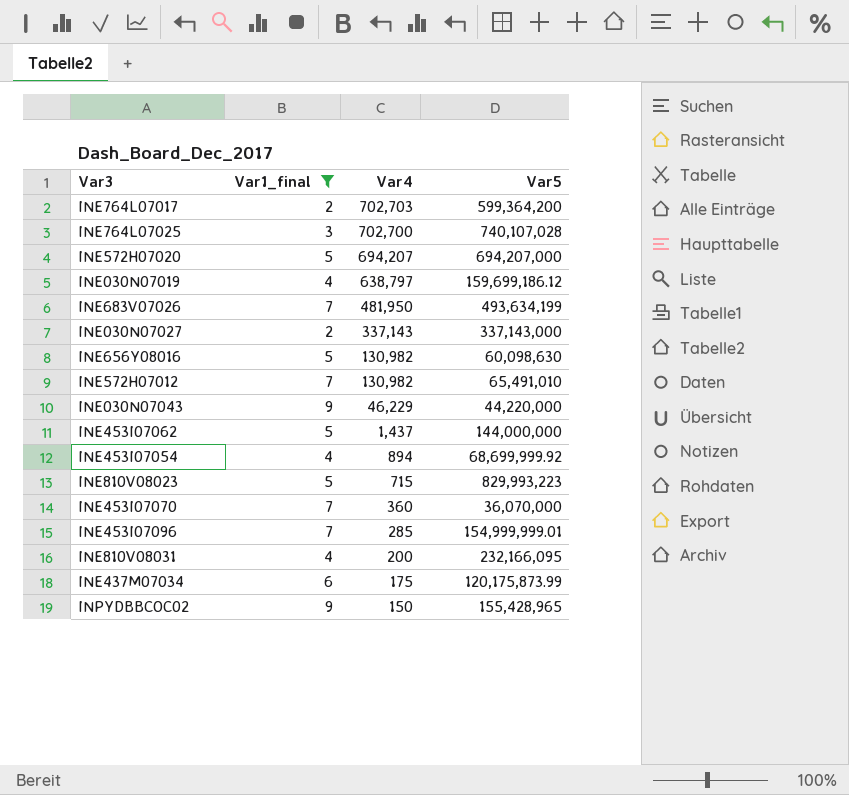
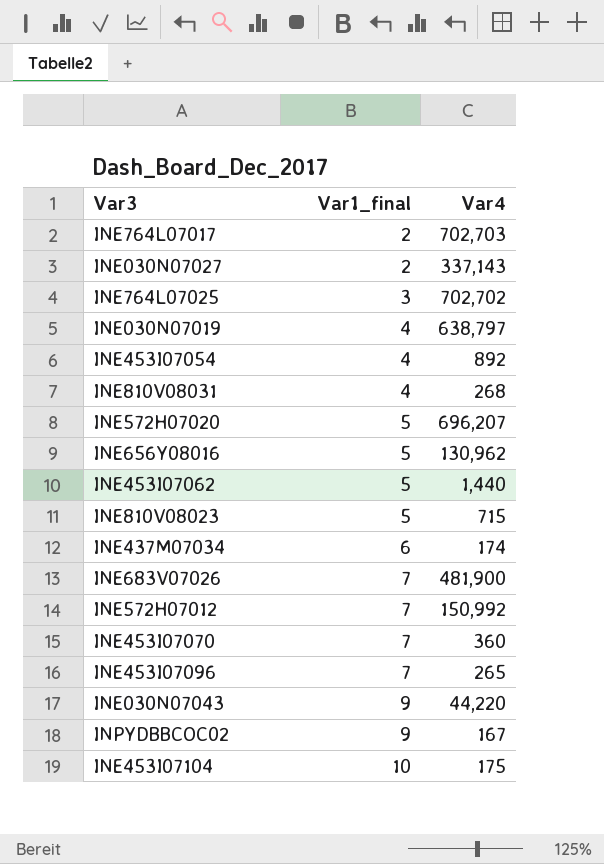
filter: Var1_final != 10 -> none
row order: Var4 descending -> Var1_final ascending
column Var5 | position: 4 -> none
INE764L07025 | Var4: 702,700 -> 702,702
INE453I07054 | Var4: 894 -> 892
INE810V08031 | Var4: 200 -> 268
INE572H07020 | Var4: 694,207 -> 696,207
INE656Y08016 | Var4: 130,982 -> 130,962
INE453I07062 | Var4: 1,437 -> 1,440
INE437M07034 | Var4: 175 -> 174
INE683V07026 | Var4: 481,950 -> 481,900
INE572H07012 | Var4: 130,982 -> 150,992
INE453I07096 | Var4: 285 -> 265
INE030N07043 | Var4: 46,229 -> 44,220
INPYDBBCOC02 | Var4: 150 -> 167

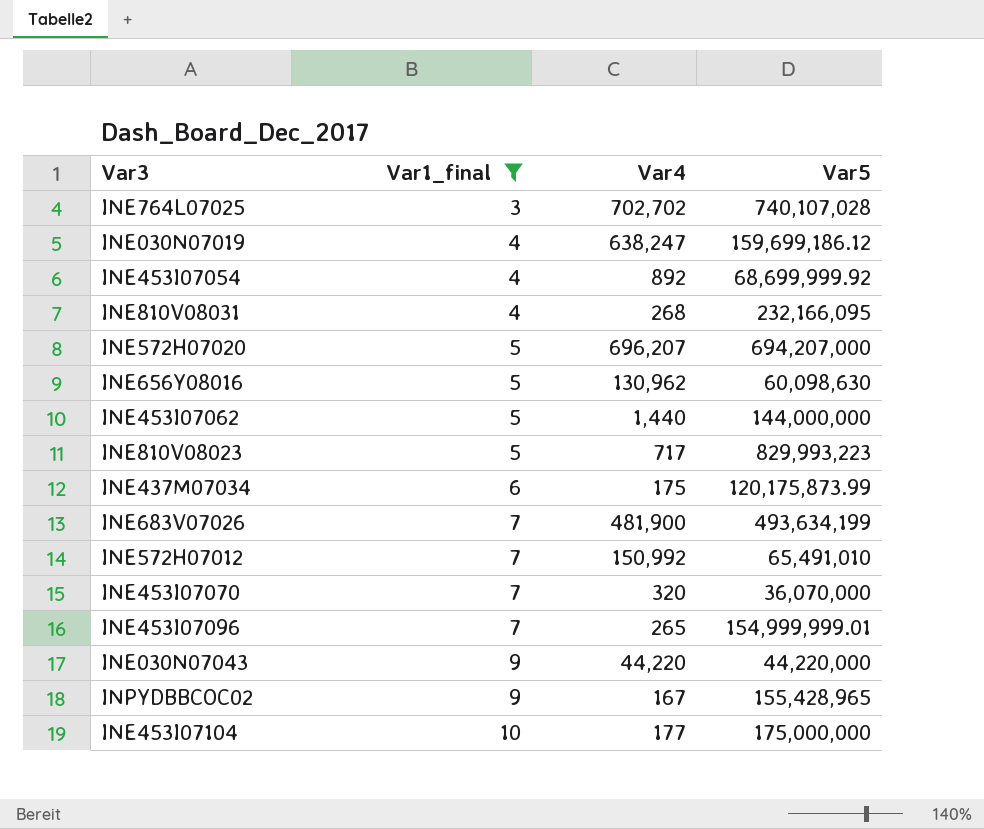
filter: none -> Var1_final != 2
column Var5 | position: none -> 4
INE030N07019 | Var4: 638,797 -> 638,247
INE810V08023 | Var4: 715 -> 717
INE437M07034 | Var4: 174 -> 175
INE453I07070 | Var4: 360 -> 320
INE453I07104 | Var4: 175 -> 177

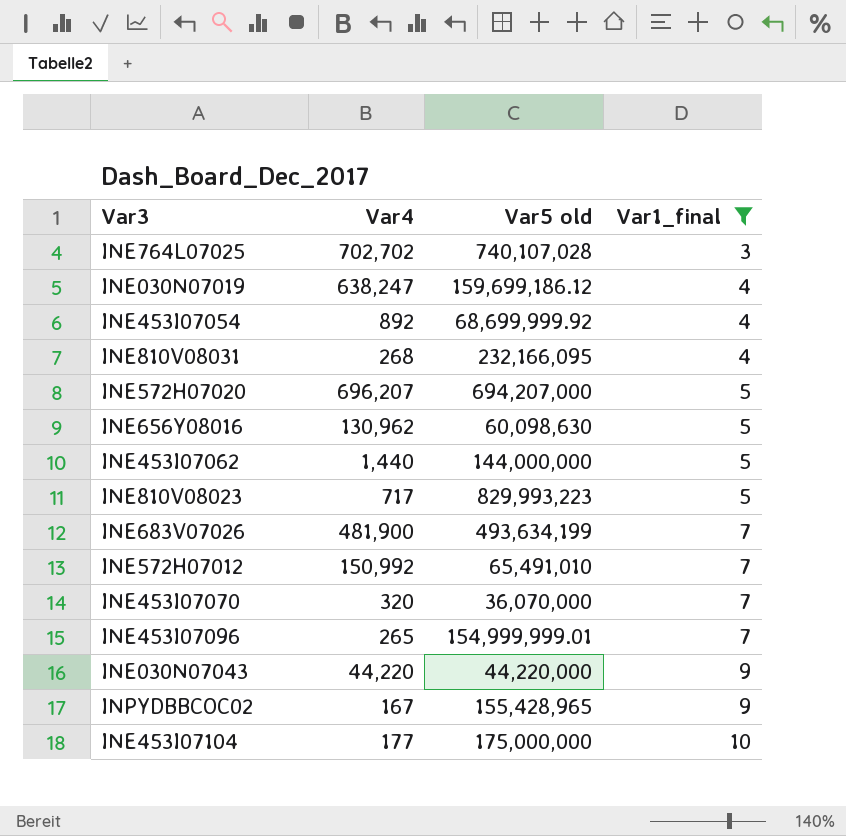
column name: Var5 -> Var5 old
column Var1_final | position: 2 -> 4
row INE437M07034: 6 | 175 | 120,175,873.99 -> none

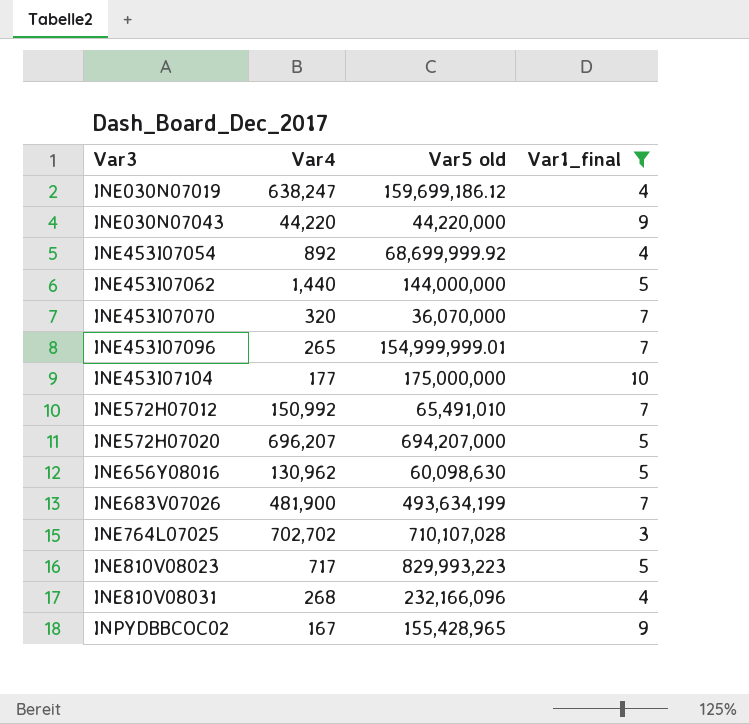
row order: Var1_final ascending -> Var3 ascending
INE764L07025 | Var5 old: 740,107,028 -> 710,107,028
INE810V08031 | Var5 old: 232,166,095 -> 232,166,096

